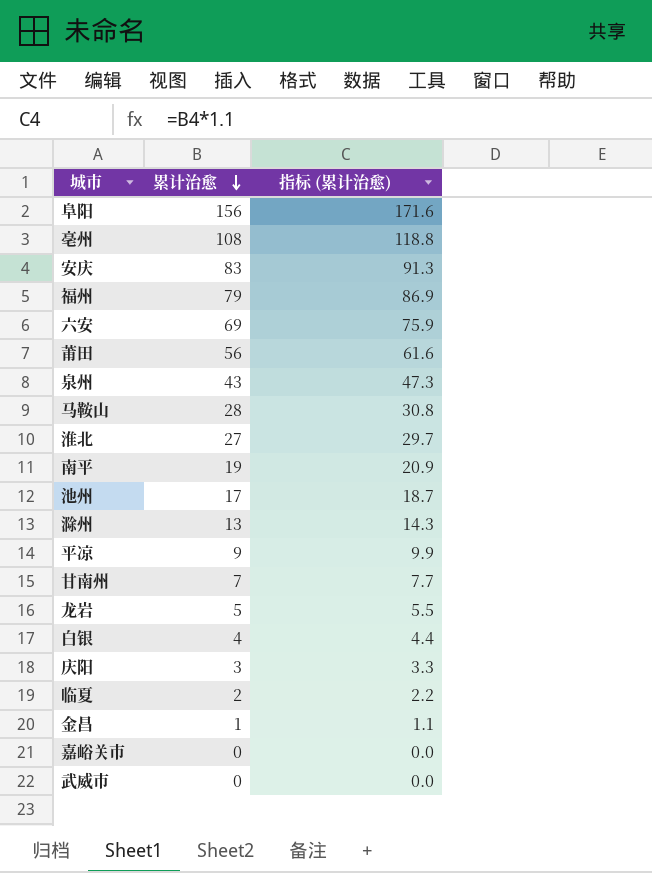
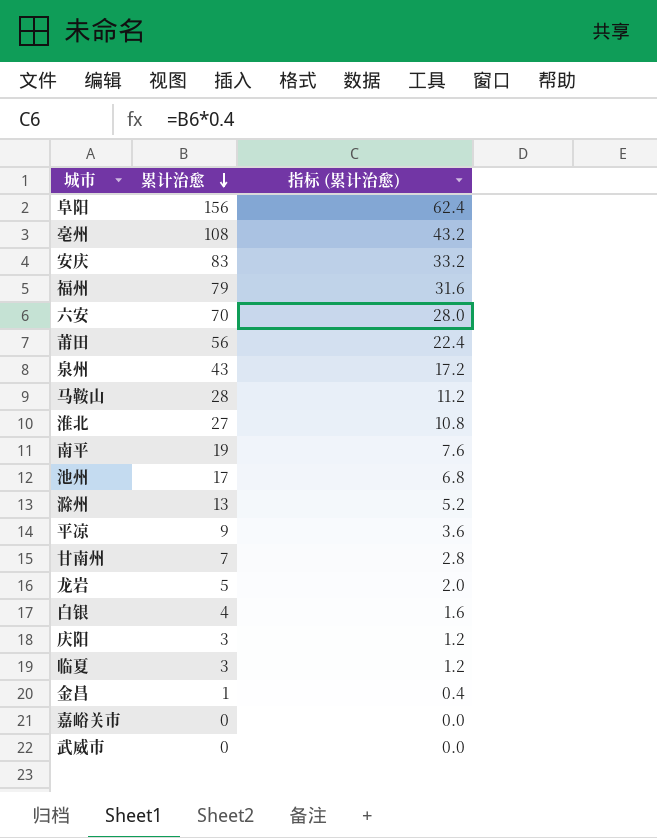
column 指标 (累计治愈) | formula: [累计治愈] * 1.1 -> [累计治愈] * 0.4
六安 | 累计治愈: 69 -> 70
临夏 | 累计治愈: 2 -> 3

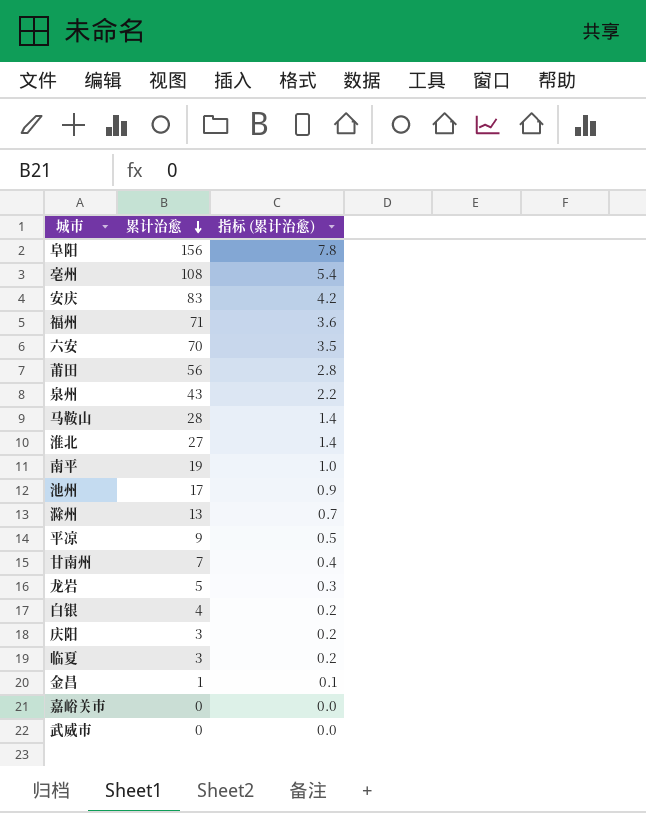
column 指标 (累计治愈) | formula: [累计治愈] * 0.4 -> [累计治愈] * 0.05
福州 | 累计治愈: 79 -> 71

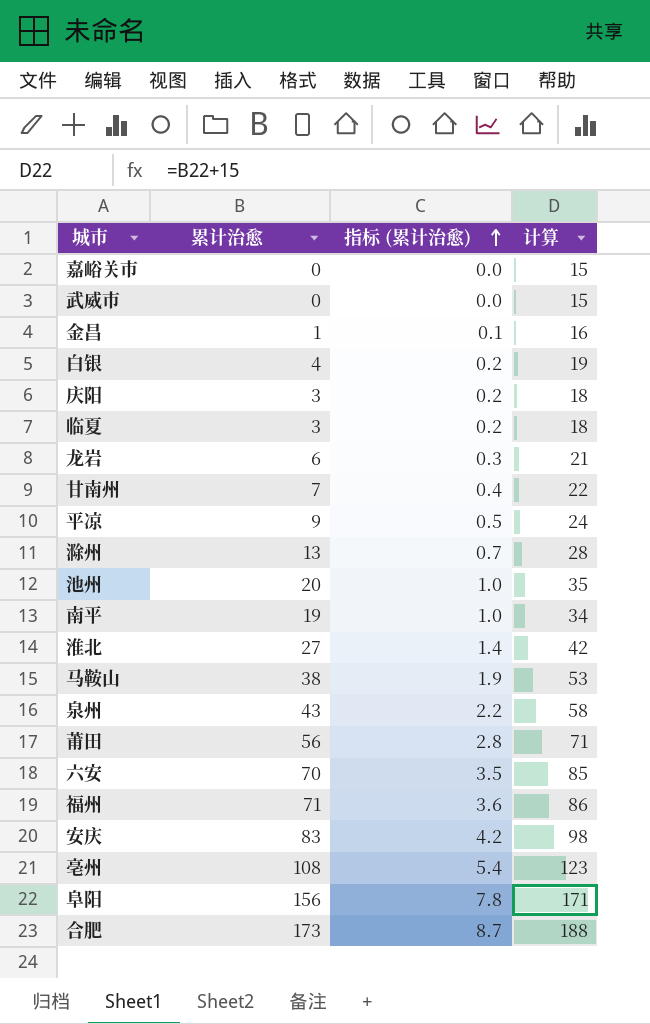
row order: 累计治愈 descending -> 指标 (累计治愈) ascending
column 计算 | formula: none -> [累计治愈] + 15
龙岩 | 累计治愈: 5 -> 6
池州 | 累计治愈: 17 -> 20
池州 | 指标 (累计治愈): 0.9 -> 1.0
马鞍山 | 累计治愈: 28 -> 38
马鞍山 | 指标 (累计治愈): 1.4 -> 1.9
row 合肥: none -> 173 | 8.7 | 188

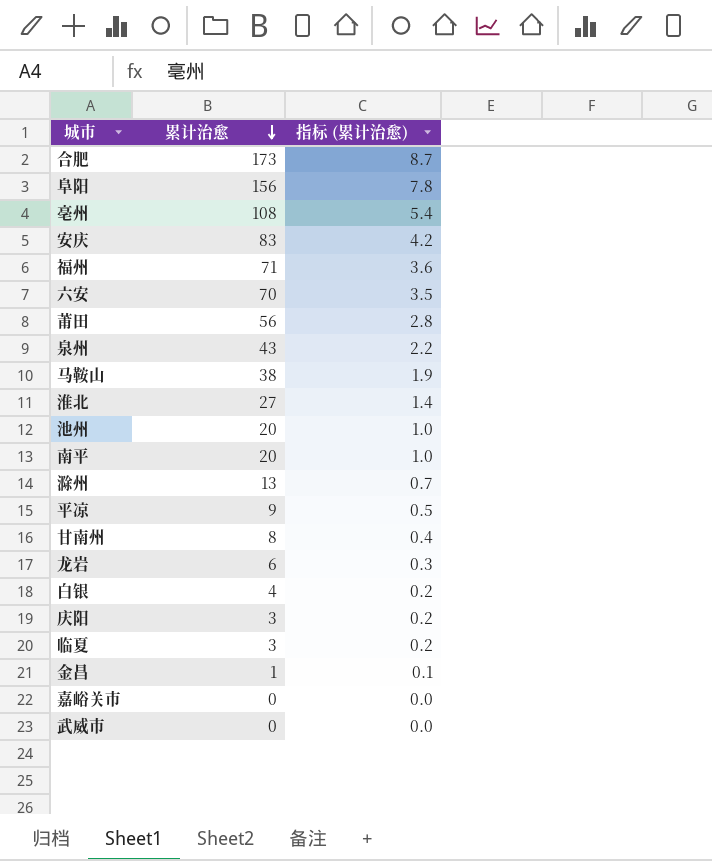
row order: 指标 (累计治愈) ascending -> 累计治愈 descending
column 计算 | formula: [累计治愈] + 15 -> none
南平 | 累计治愈: 19 -> 20
甘南州 | 累计治愈: 7 -> 8

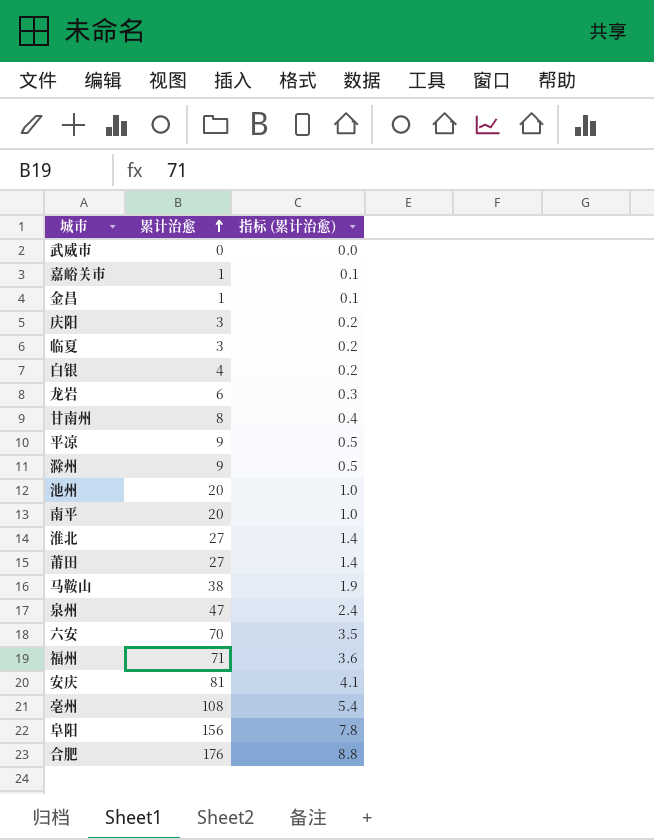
row order: 累计治愈 descending -> 累计治愈 ascending
嘉峪关市 | 累计治愈: 0 -> 1
嘉峪关市 | 指标 (累计治愈): 0.0 -> 0.1
滁州 | 累计治愈: 13 -> 9
滁州 | 指标 (累计治愈): 0.7 -> 0.5
莆田 | 累计治愈: 56 -> 27
莆田 | 指标 (累计治愈): 2.8 -> 1.4
泉州 | 累计治愈: 43 -> 47
泉州 | 指标 (累计治愈): 2.2 -> 2.4
安庆 | 累计治愈: 83 -> 81
安庆 | 指标 (累计治愈): 4.2 -> 4.1
合肥 | 累计治愈: 173 -> 176
合肥 | 指标 (累计治愈): 8.7 -> 8.8

